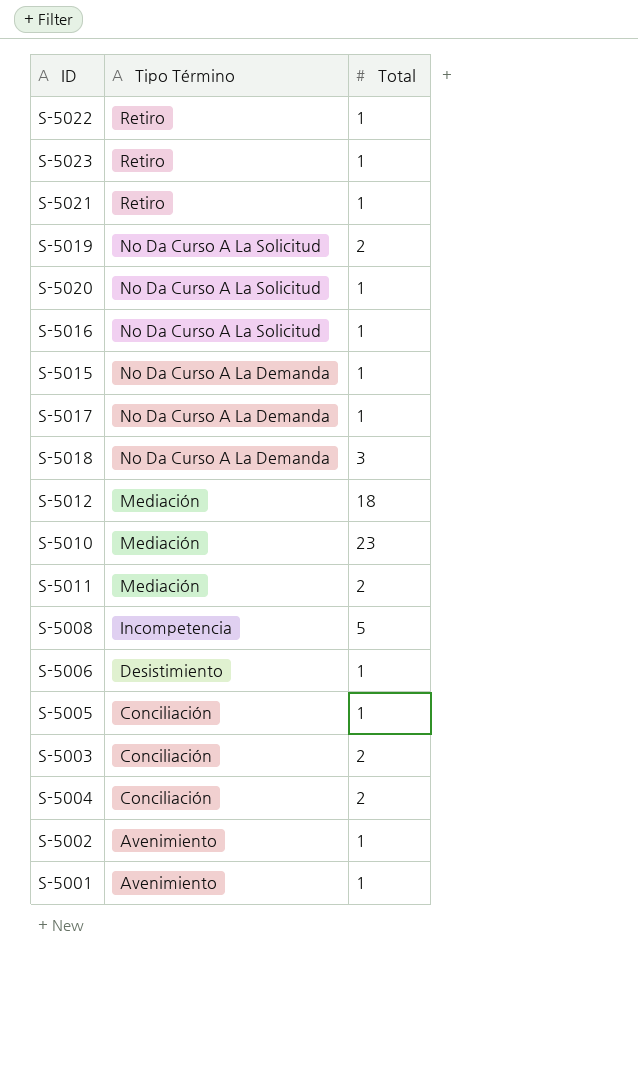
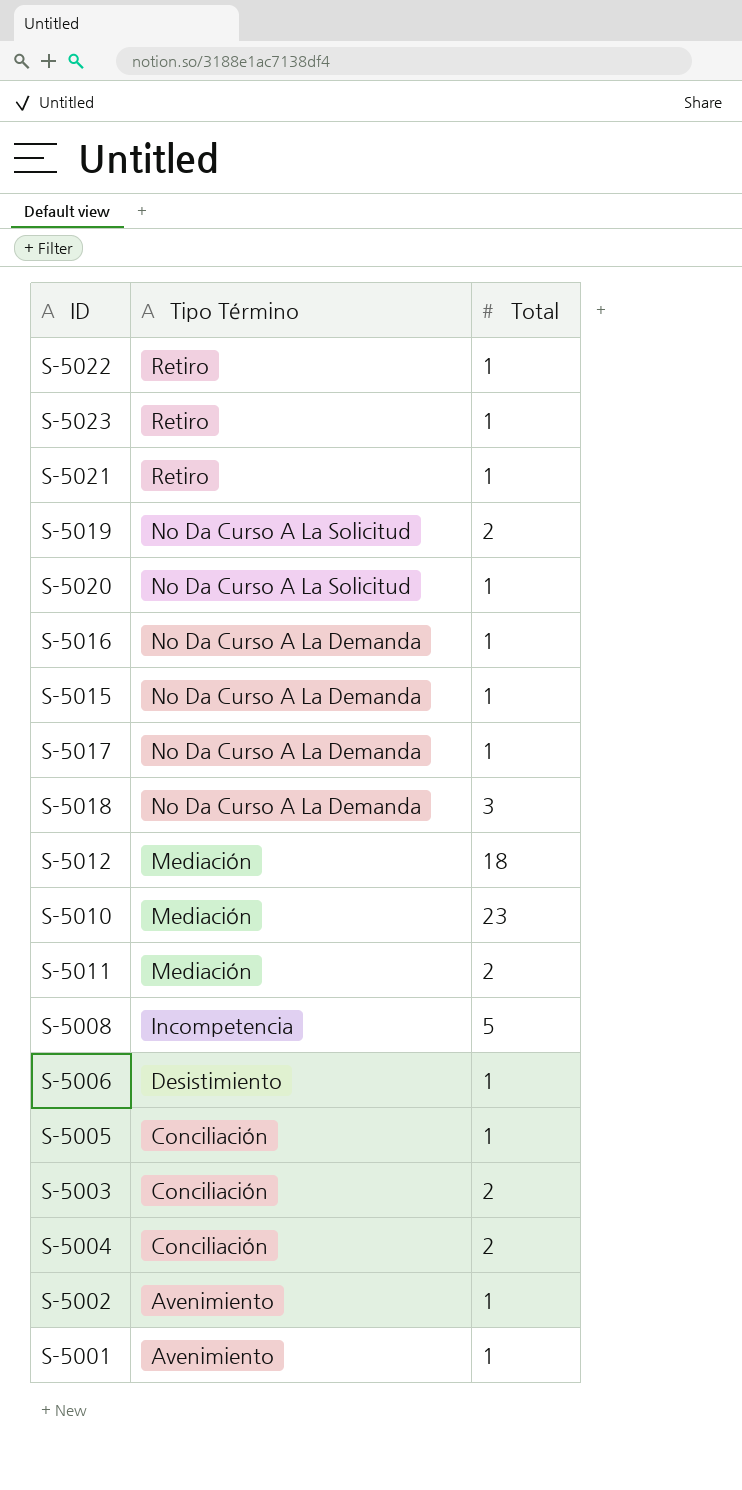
S-5016 | Tipo Término: No Da Curso A La Solicitud -> No Da Curso A La Demanda

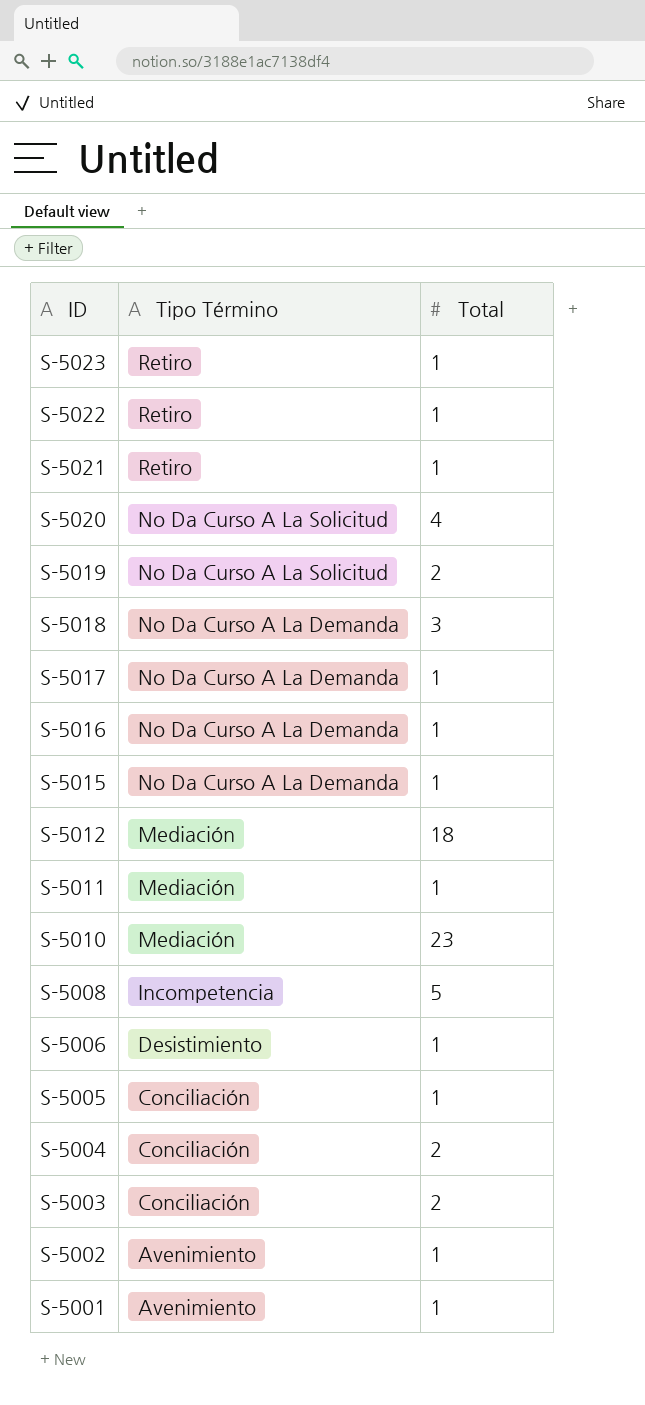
row order: Tipo Término descending -> ID descending
S-5020 | Total: 1 -> 4
S-5011 | Total: 2 -> 1

